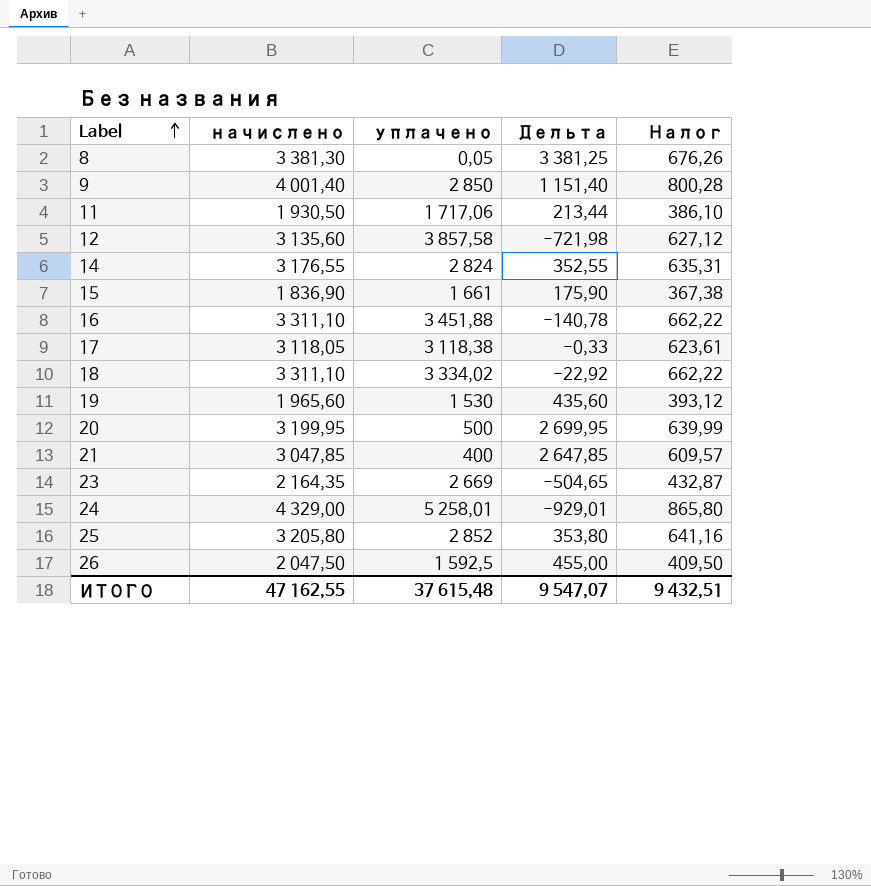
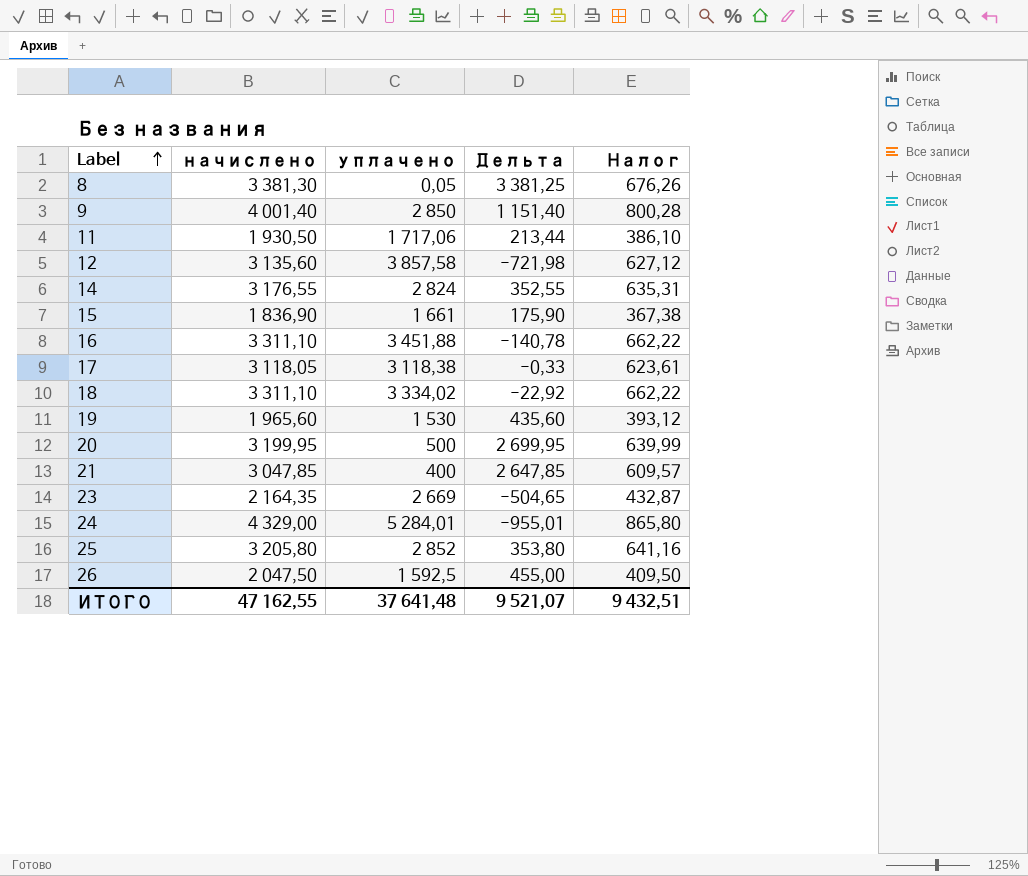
24 | уплачено: 5 258,01 -> 5 284,01
24 | Дельта: -929,01 -> -955,01
ИТОГО | уплачено: 37 615,48 -> 37 641,48
ИТОГО | Дельта: 9 547,07 -> 9 521,07

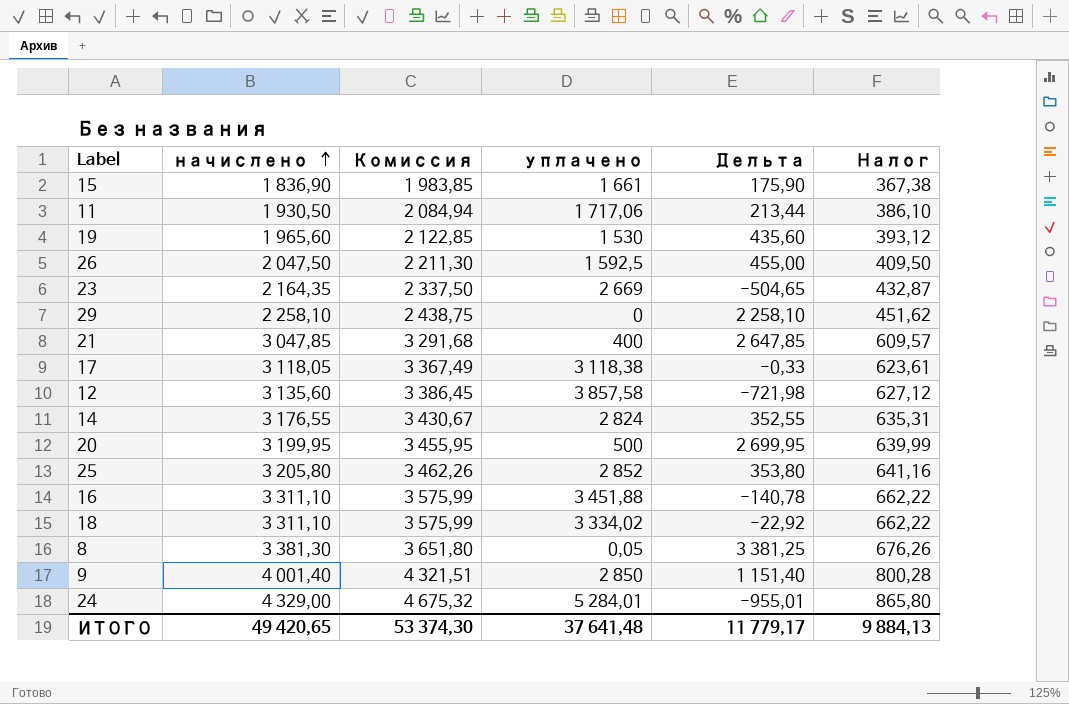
row order: Label ascending -> начислено ascending
column Комиссия | formula: none -> [начислено] * 1,08
row 29: none -> 2 258,10 | 2 438,75 | 0 | 2 258,10 | 451,62
ИТОГО | начислено: 47 162,55 -> 49 420,65
ИТОГО | Дельта: 9 521,07 -> 11 779,17
ИТОГО | Налог: 9 432,51 -> 9 884,13

